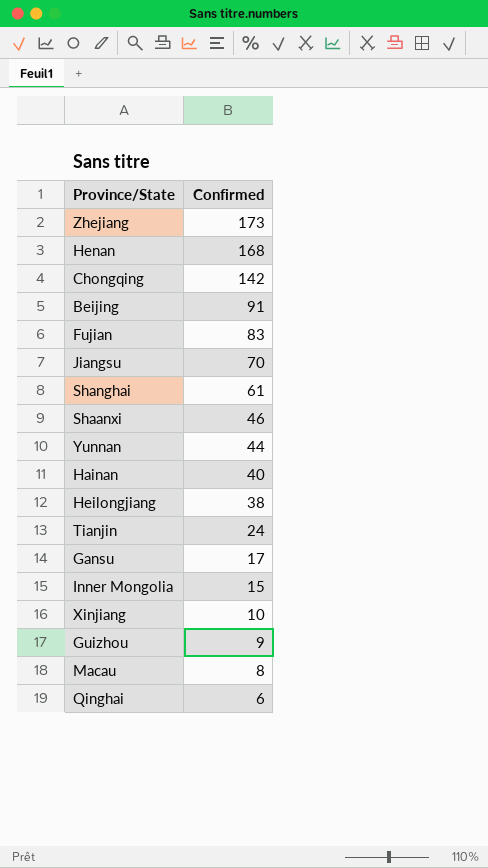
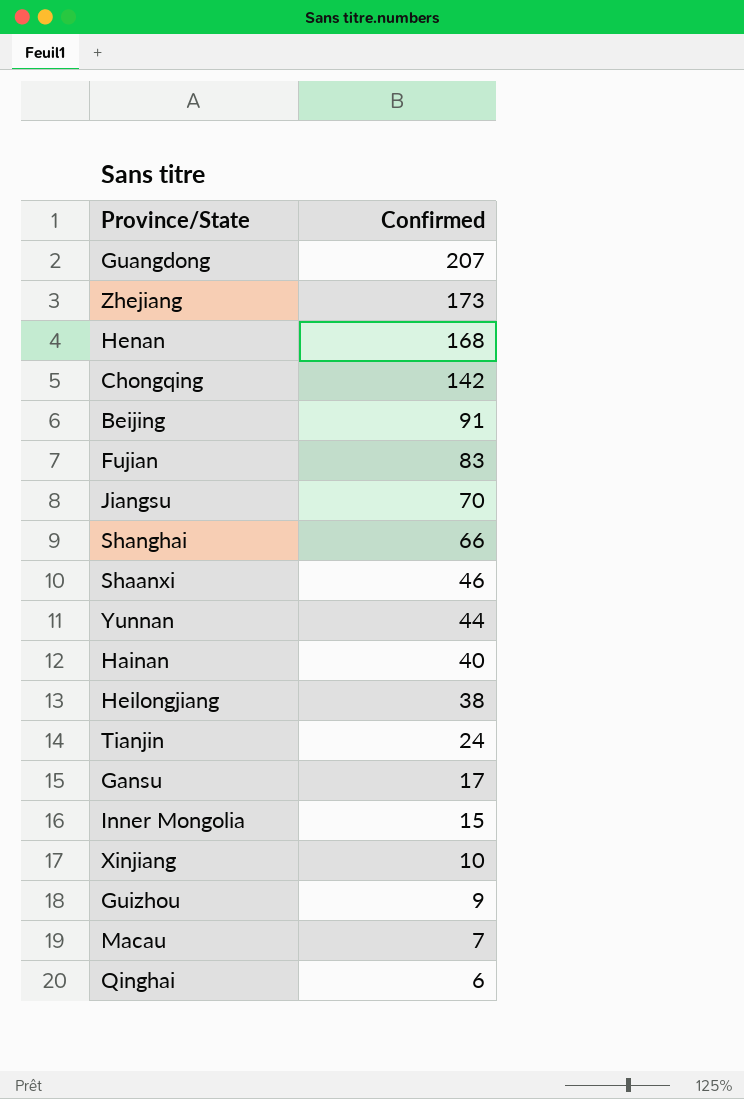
row Guangdong: none -> 207
Shanghai | Confirmed: 61 -> 66
Macau | Confirmed: 8 -> 7

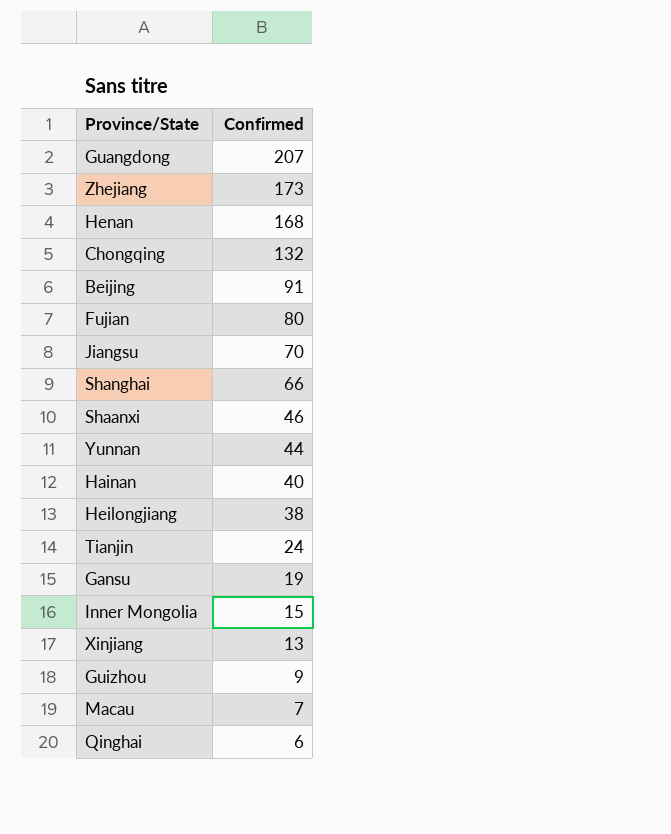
Chongqing | Confirmed: 142 -> 132
Fujian | Confirmed: 83 -> 80
Gansu | Confirmed: 17 -> 19
Xinjiang | Confirmed: 10 -> 13

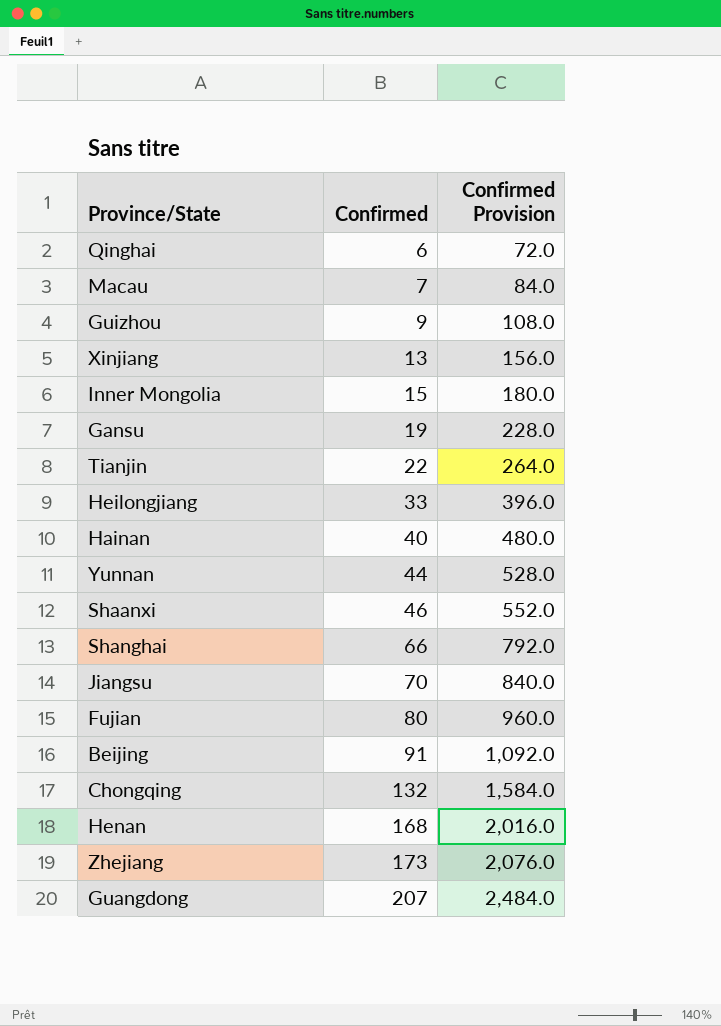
row order: Confirmed descending -> Confirmed ascending
column Confirmed Provision | formula: none -> [Confirmed] * 12
Tianjin | Confirmed: 24 -> 22
Heilongjiang | Confirmed: 38 -> 33

